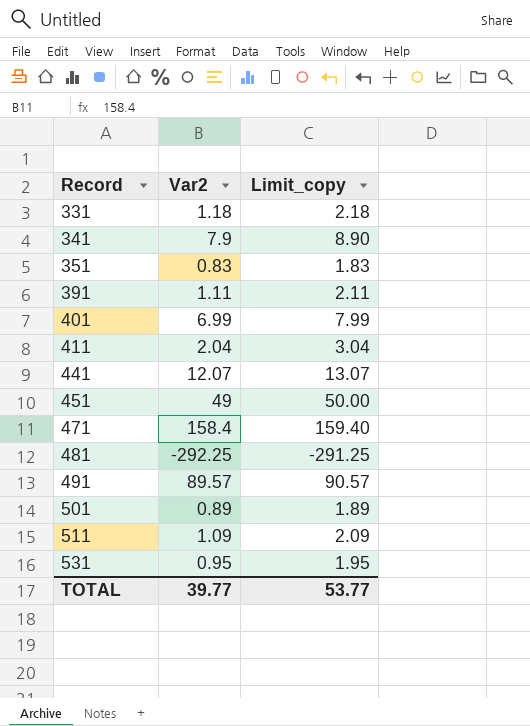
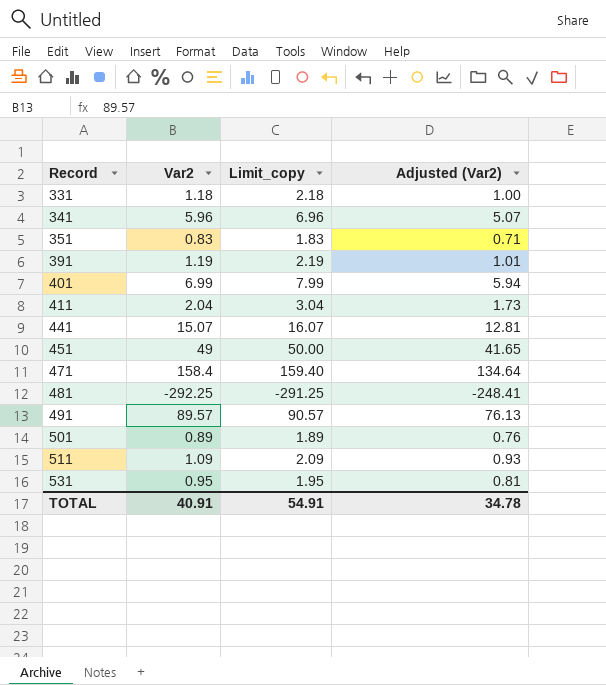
column Adjusted (Var2) | formula: none -> [Var2] * 0.85
341 | Var2: 7.9 -> 5.96
341 | Limit_copy: 8.90 -> 6.96
391 | Var2: 1.11 -> 1.19
391 | Limit_copy: 2.11 -> 2.19
441 | Var2: 12.07 -> 15.07
441 | Limit_copy: 13.07 -> 16.07
TOTAL | Var2: 39.77 -> 40.91
TOTAL | Limit_copy: 53.77 -> 54.91

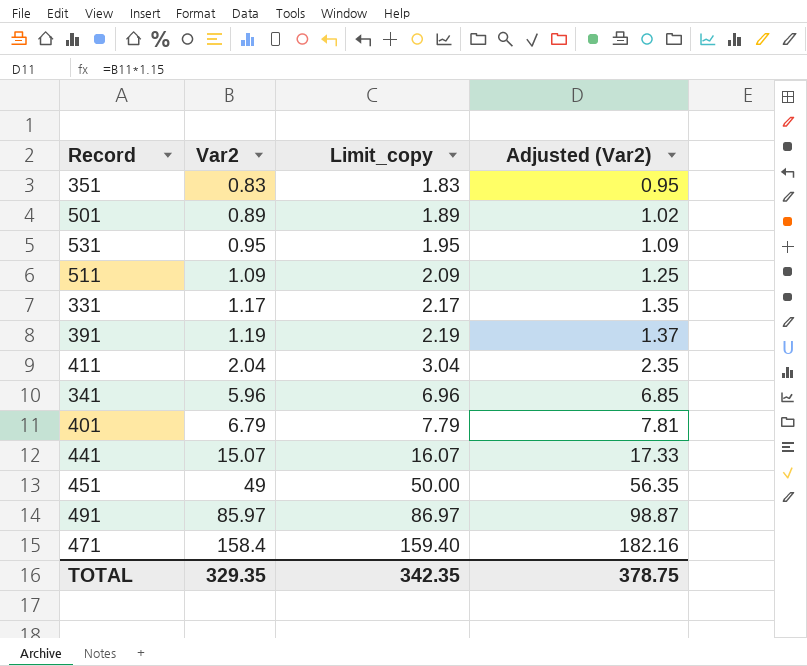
row order: Record ascending -> Var2 ascending
column Adjusted (Var2) | formula: [Var2] * 0.85 -> [Var2] * 1.15
row 481: -292.25 | -291.25 | -248.41 -> none
331 | Var2: 1.18 -> 1.17
331 | Limit_copy: 2.18 -> 2.17
401 | Var2: 6.99 -> 6.79
401 | Limit_copy: 7.99 -> 7.79
491 | Var2: 89.57 -> 85.97
491 | Limit_copy: 90.57 -> 86.97
TOTAL | Var2: 40.91 -> 329.35
TOTAL | Limit_copy: 54.91 -> 342.35
TOTAL | Adjusted (Var2): 34.78 -> 378.75

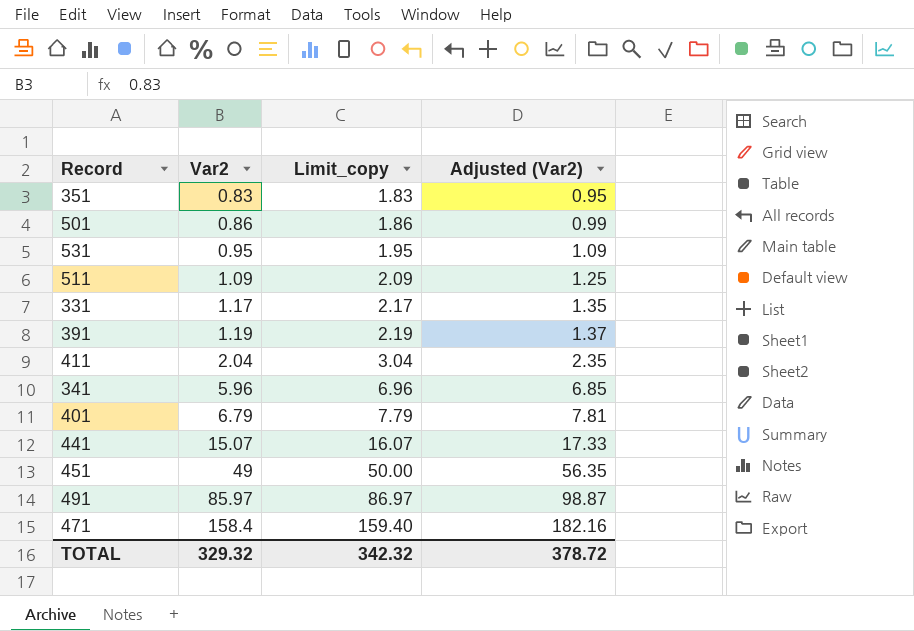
501 | Var2: 0.89 -> 0.86
501 | Limit_copy: 1.89 -> 1.86
501 | Adjusted (Var2): 1.02 -> 0.99
TOTAL | Var2: 329.35 -> 329.32
TOTAL | Limit_copy: 342.35 -> 342.32
TOTAL | Adjusted (Var2): 378.75 -> 378.72

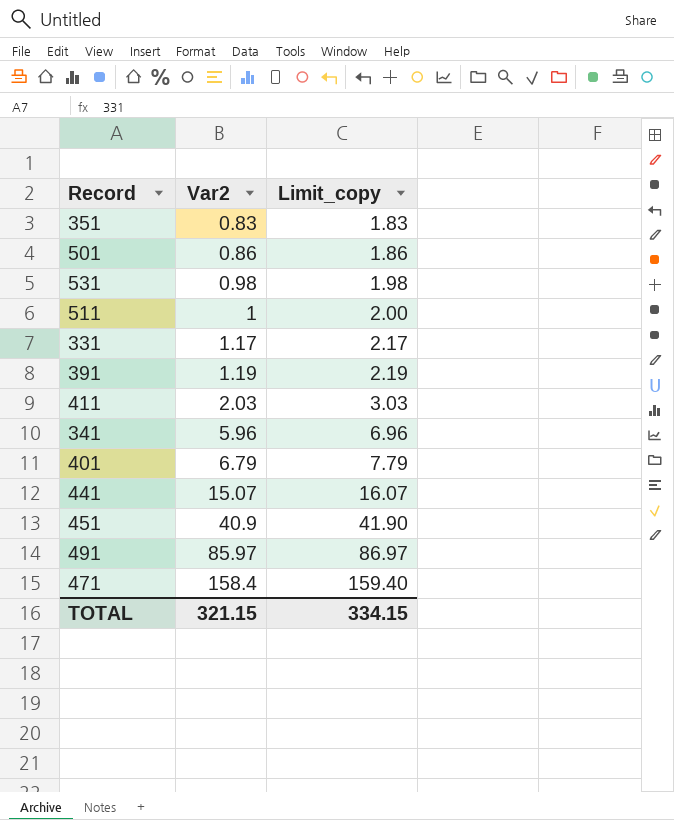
column Adjusted (Var2) | formula: [Var2] * 1.15 -> none
531 | Var2: 0.95 -> 0.98
531 | Limit_copy: 1.95 -> 1.98
511 | Var2: 1.09 -> 1
511 | Limit_copy: 2.09 -> 2.00
411 | Var2: 2.04 -> 2.03
411 | Limit_copy: 3.04 -> 3.03
451 | Var2: 49 -> 40.9
451 | Limit_copy: 50.00 -> 41.90
TOTAL | Var2: 329.32 -> 321.15
TOTAL | Limit_copy: 342.32 -> 334.15

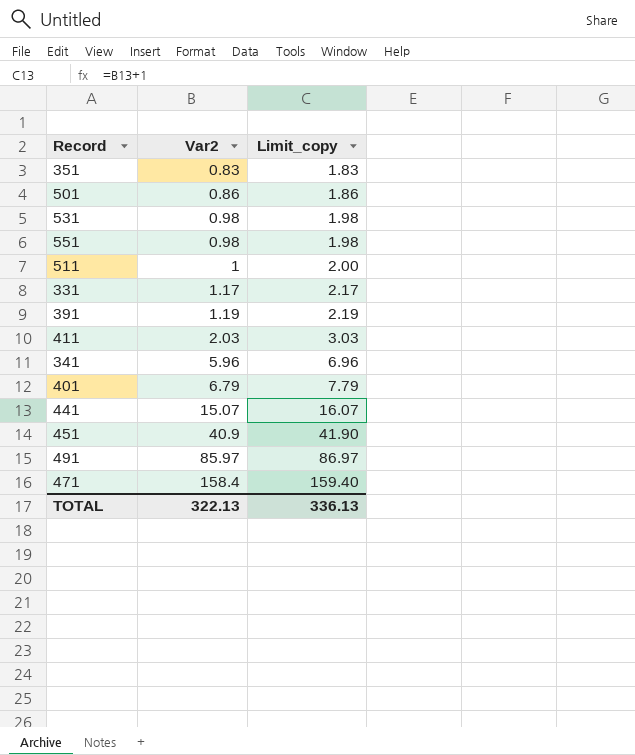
row 551: none -> 0.98 | 1.98
TOTAL | Var2: 321.15 -> 322.13
TOTAL | Limit_copy: 334.15 -> 336.13

